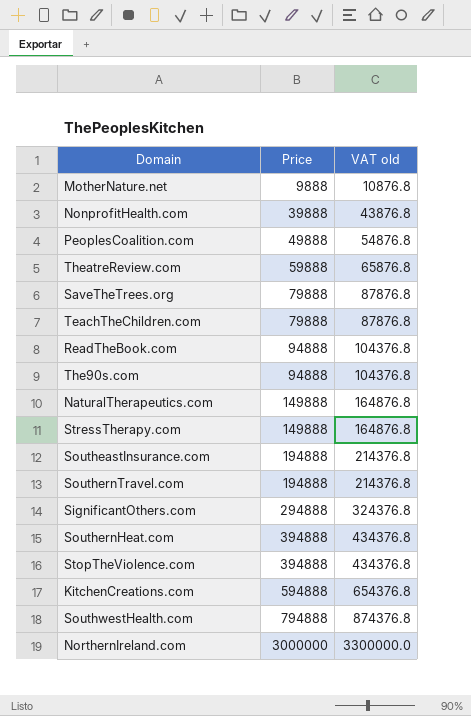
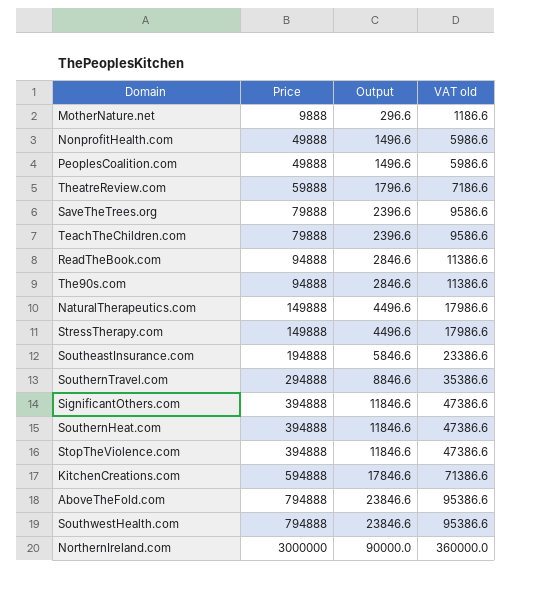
column Output | formula: none -> [Price] * 0.03
column VAT old | formula: [Price] * 1.1 -> [Price] * 0.12
NonprofitHealth.com | Price: 39888 -> 49888
SouthernTravel.com | Price: 194888 -> 294888
SignificantOthers.com | Price: 294888 -> 394888
row AboveTheFold.com: none -> 794888 | 23846.6 | 95386.6

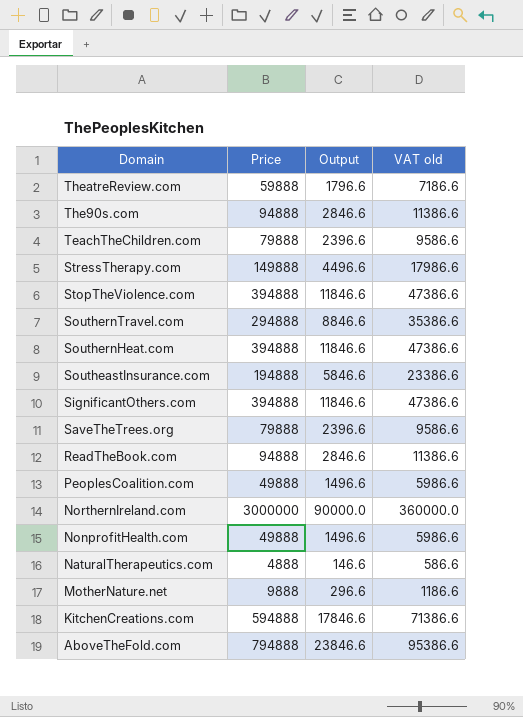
row order: Price ascending -> Domain descending
row SouthwestHealth.com: 794888 | 23846.6 | 95386.6 -> none
NaturalTherapeutics.com | Price: 149888 -> 4888
NaturalTherapeutics.com | Output: 4496.6 -> 146.6
NaturalTherapeutics.com | VAT old: 17986.6 -> 586.6

